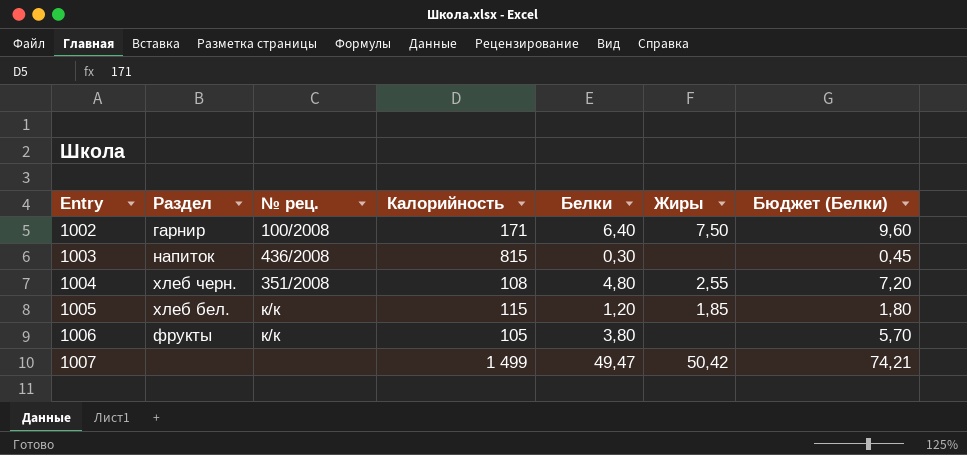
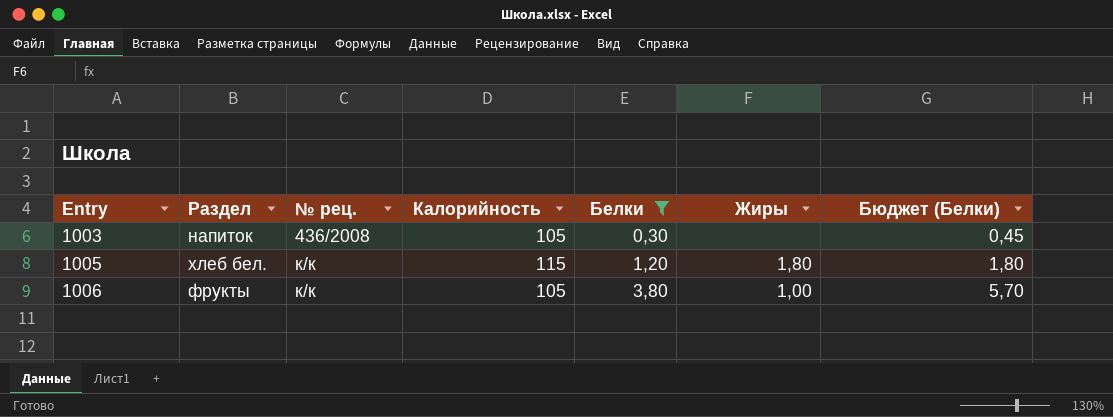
filter: none -> Белки <= 3,80
1003 | Калорийность: 815 -> 105
1005 | Жиры: 1,85 -> 1,80
1006 | Жиры: none -> 1,00

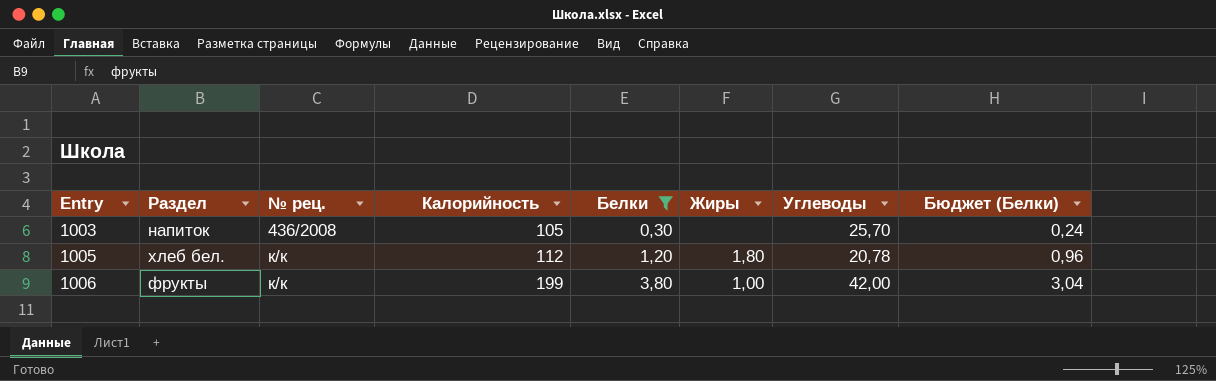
column Углеводы | position: none -> 7
column Бюджет (Белки) | formula: [Белки] * 1,5 -> [Белки] * 0,8
1005 | Калорийность: 115 -> 112
1006 | Калорийность: 105 -> 199

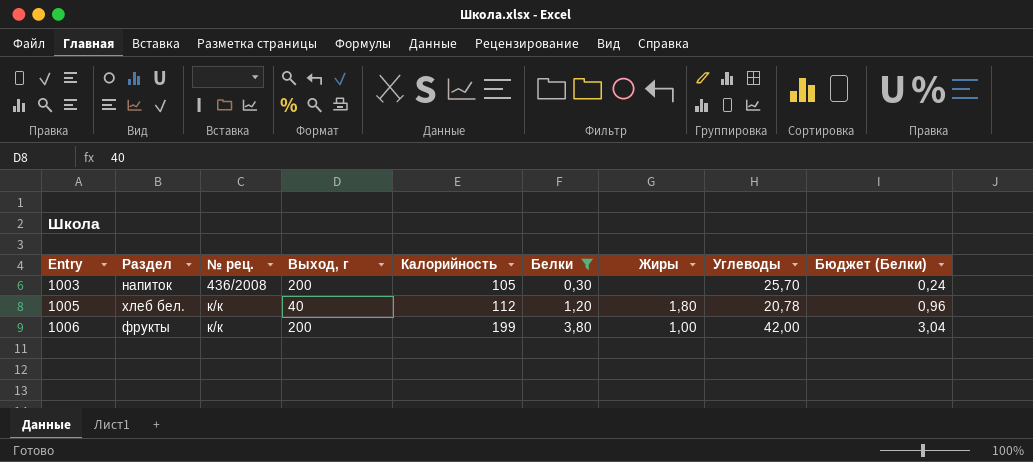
column Выход, г | position: none -> 4

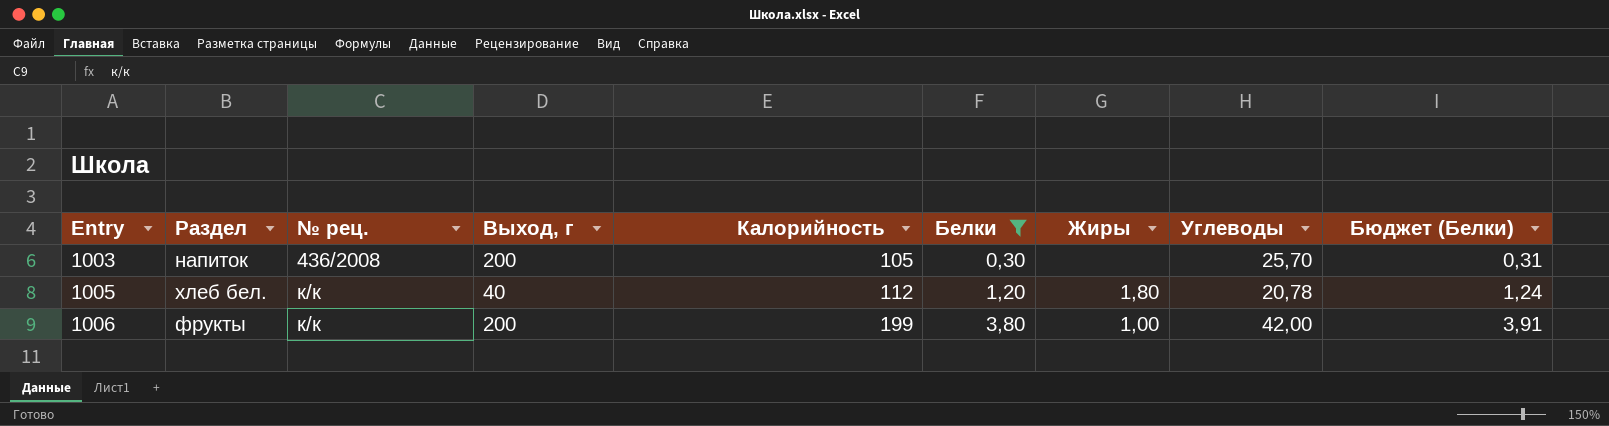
column Бюджет (Белки) | formula: [Белки] * 0,8 -> [Белки] * 1,03

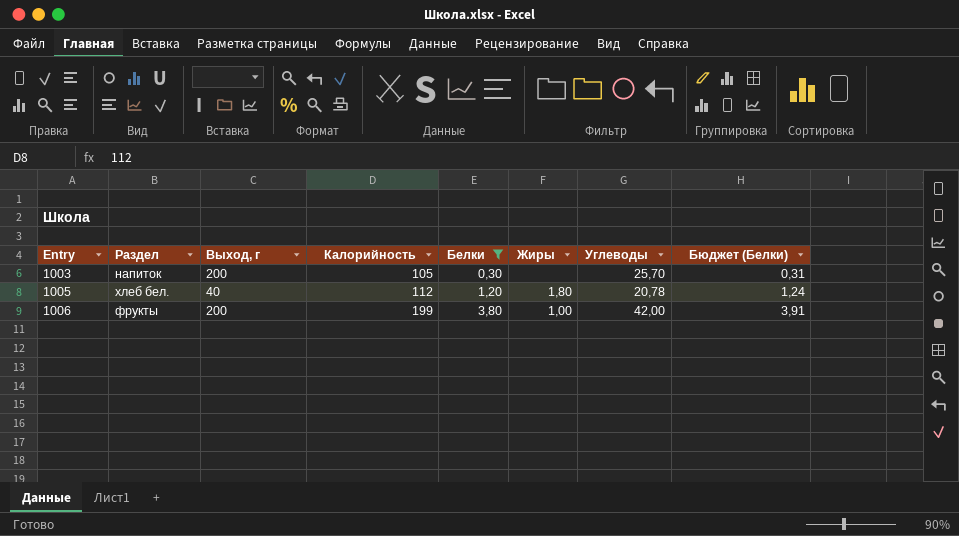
column № рец. | position: 3 -> none

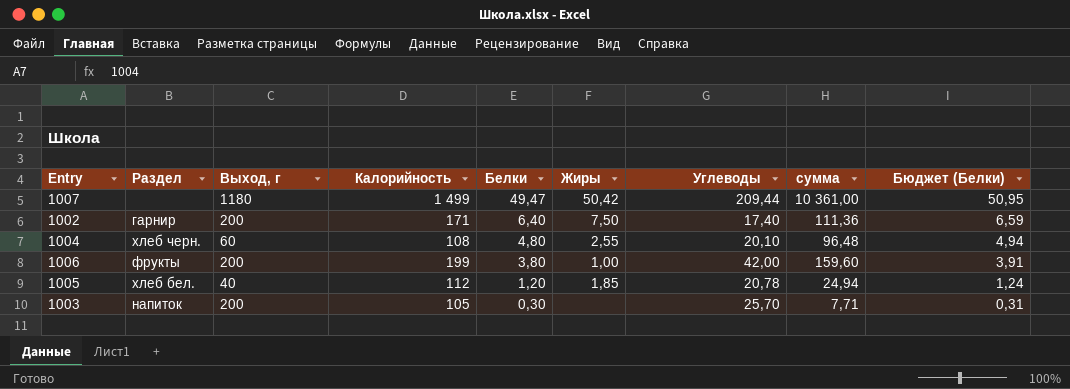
filter: Белки <= 3,80 -> none
row order: Entry ascending -> Белки descending
column сумма | formula: none -> [Белки] * [Углеводы]
1005 | Жиры: 1,80 -> 1,85

